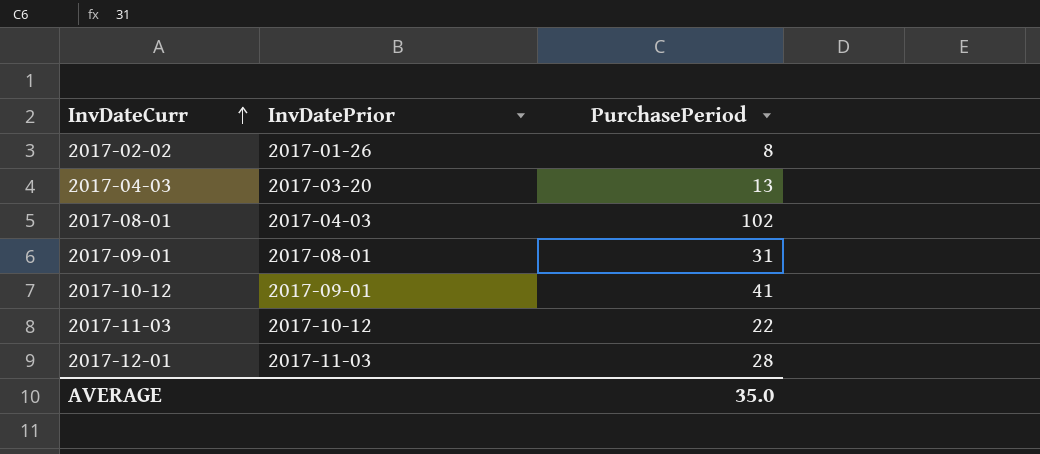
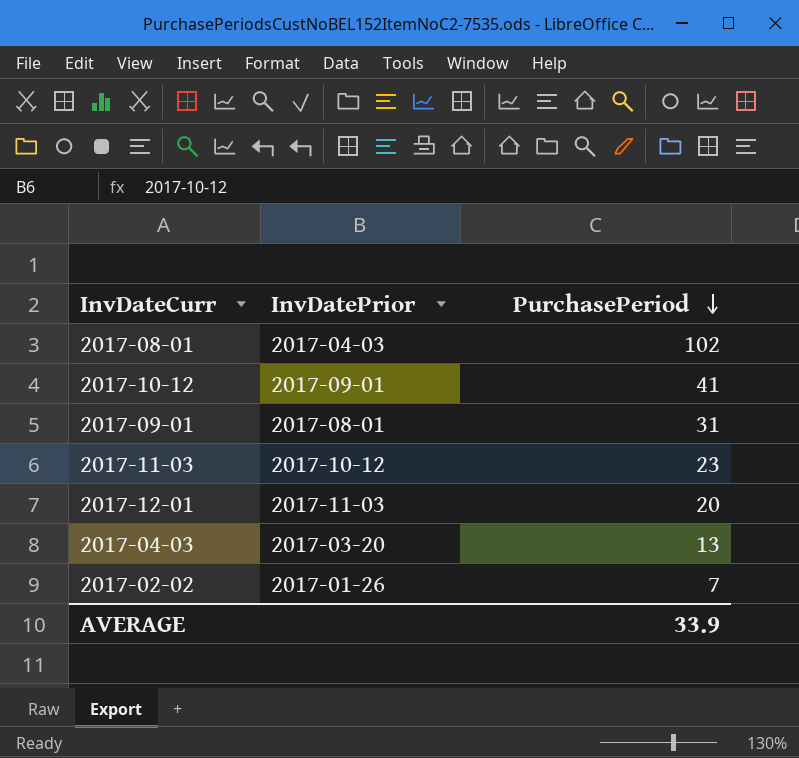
row order: InvDateCurr ascending -> PurchasePeriod descending
2017-11-03 | PurchasePeriod: 22 -> 23
2017-12-01 | PurchasePeriod: 28 -> 20
2017-02-02 | PurchasePeriod: 8 -> 7
AVERAGE | PurchasePeriod: 35.0 -> 33.9

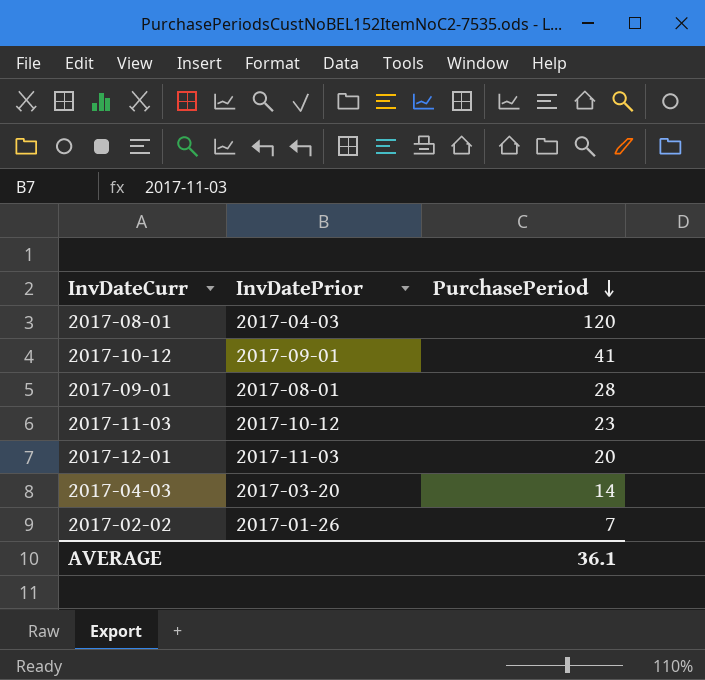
2017-08-01 | PurchasePeriod: 102 -> 120
2017-09-01 | PurchasePeriod: 31 -> 28
2017-04-03 | PurchasePeriod: 13 -> 14
AVERAGE | PurchasePeriod: 33.9 -> 36.1

